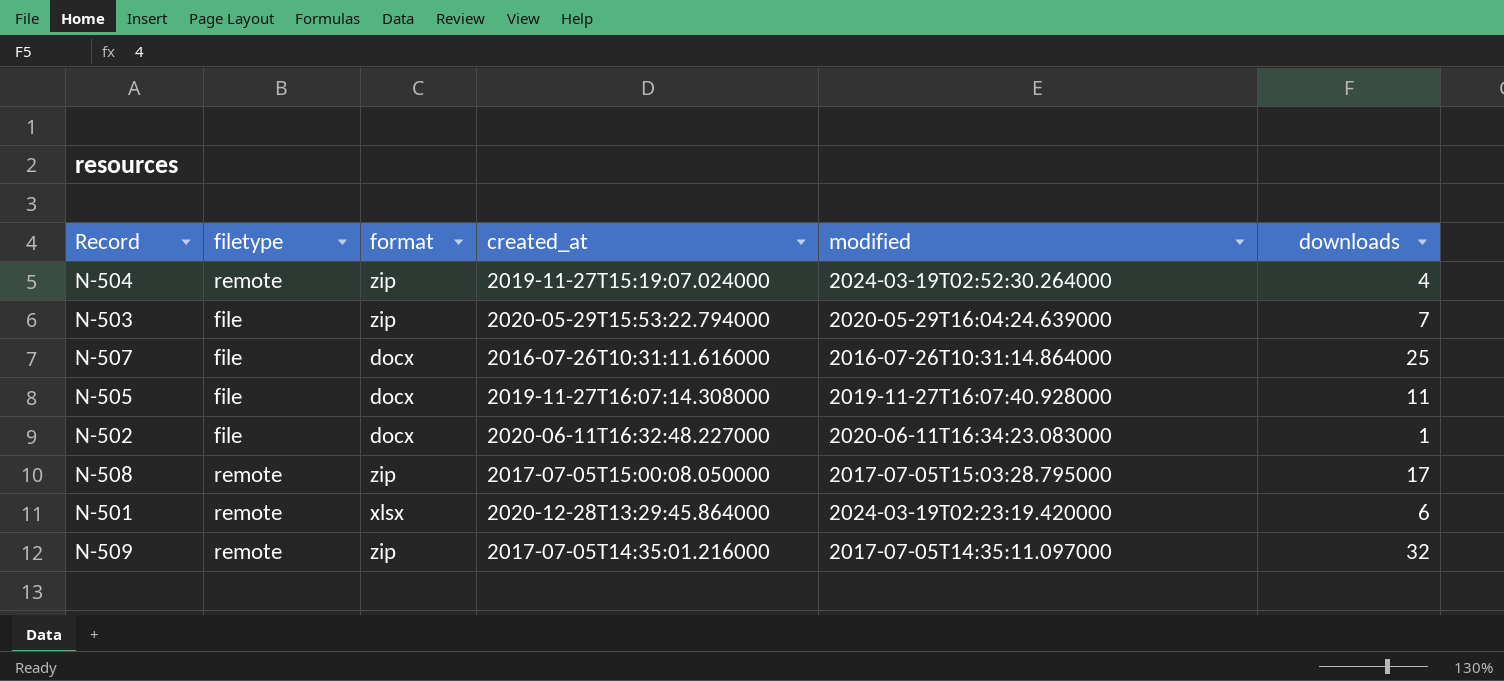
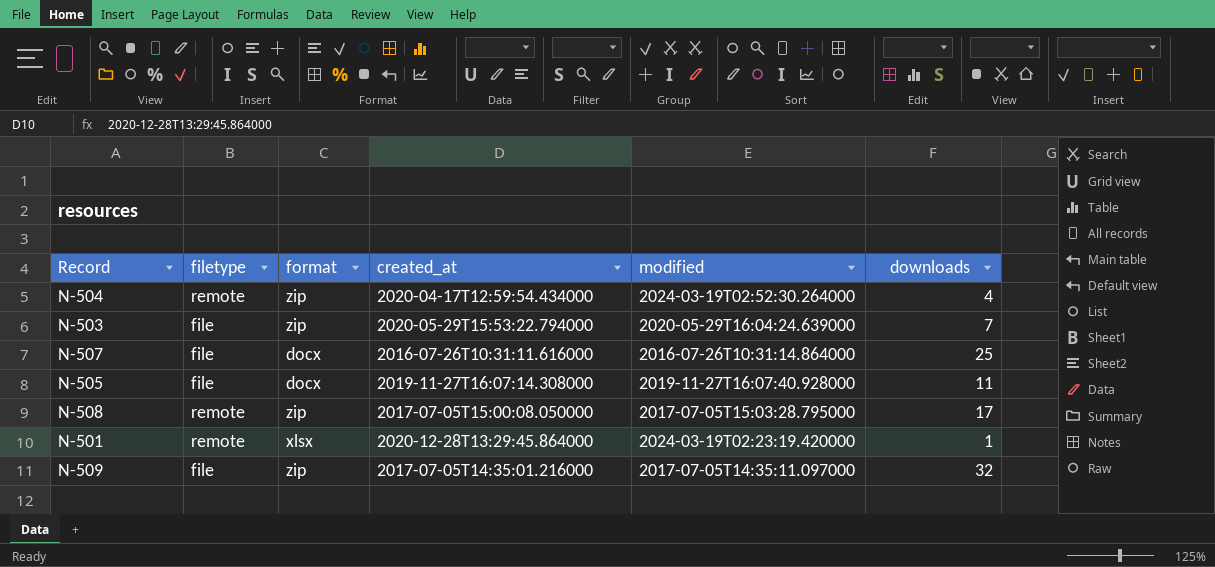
row N-502: file | docx | 2020-06-11T16:32:48.227000 | 2020-06-11T16:34:23.083000 | 1 -> none
N-504 | created_at: 2019-11-27T15:19:07.024000 -> 2020-04-17T12:59:54.434000
N-501 | downloads: 6 -> 1
N-509 | filetype: remote -> file

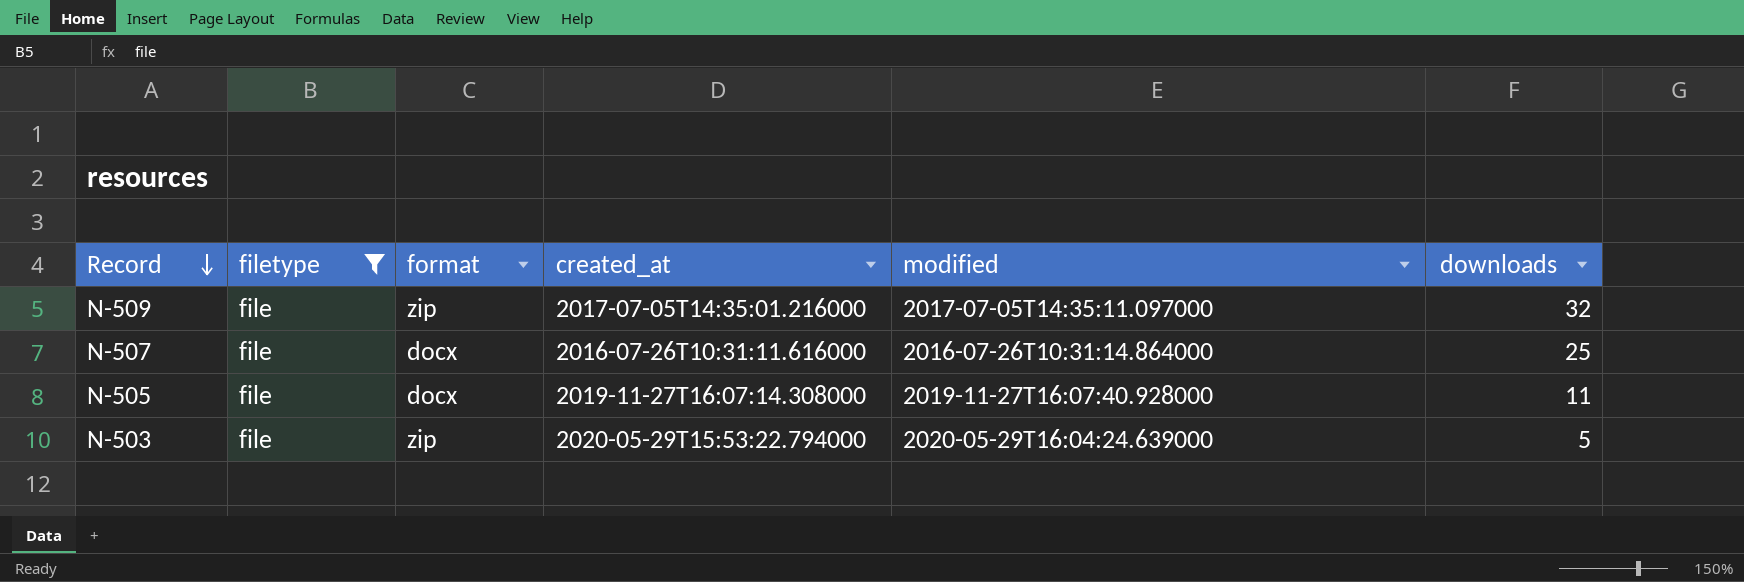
filter: none -> filetype = file
row order: none -> Record descending
N-503 | downloads: 7 -> 5

